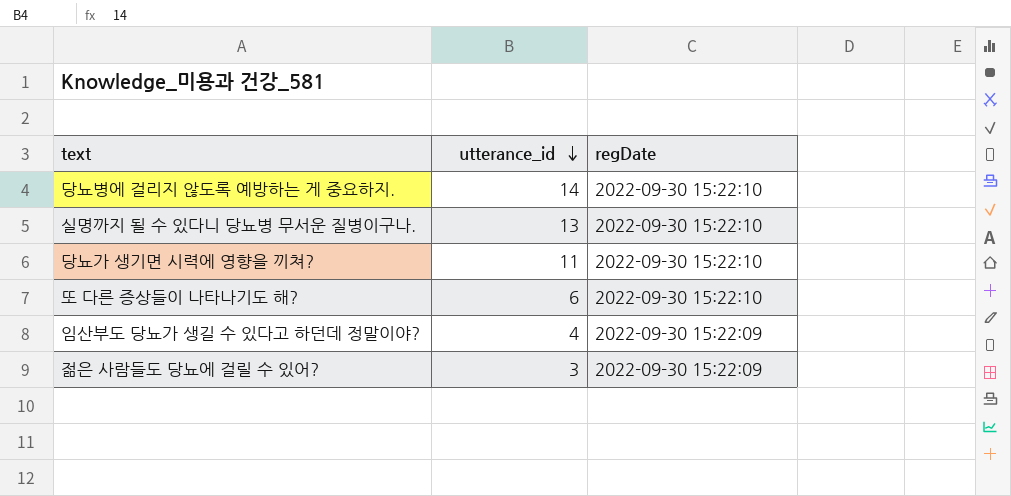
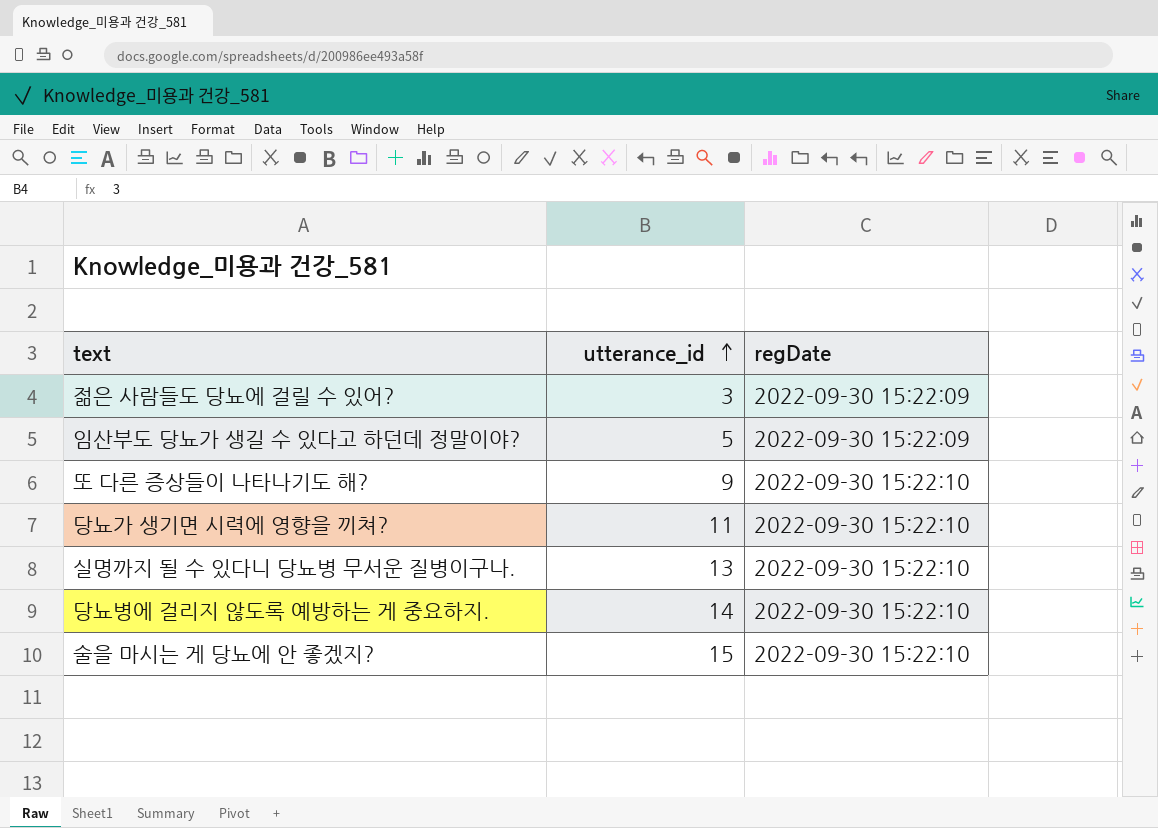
row order: utterance_id descending -> utterance_id ascending
임산부도 당뇨가 생길 수 있다고 하던데 정말이야? | utterance_id: 4 -> 5
또 다른 증상들이 나타나기도 해? | utterance_id: 6 -> 9
row 술을 마시는 게 당뇨에 안 좋겠지?: none -> 15 | 2022-09-30 15:22:10

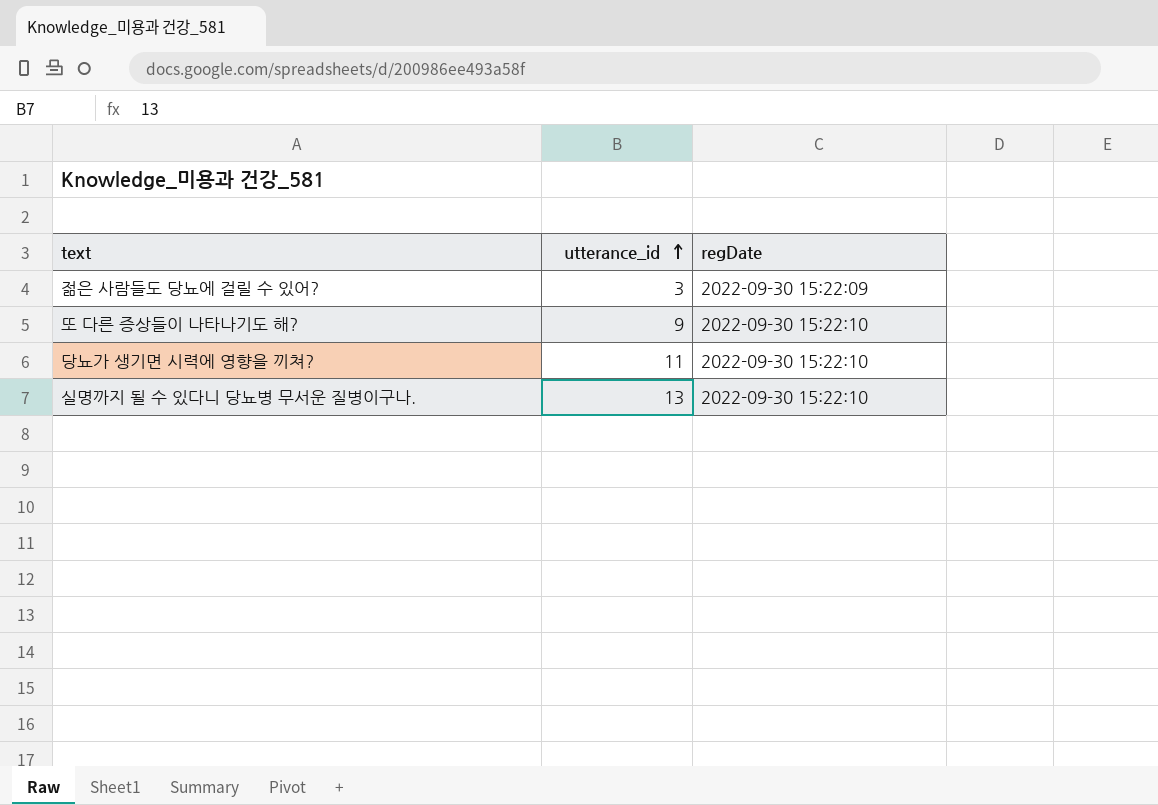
row 임산부도 당뇨가 생길 수 있다고 하던데 정말이야?: 5 | 2022-09-30 15:22:09 -> none
row 당뇨병에 걸리지 않도록 예방하는 게 중요하지.: 14 | 2022-09-30 15:22:10 -> none
row 술을 마시는 게 당뇨에 안 좋겠지?: 15 | 2022-09-30 15:22:10 -> none

